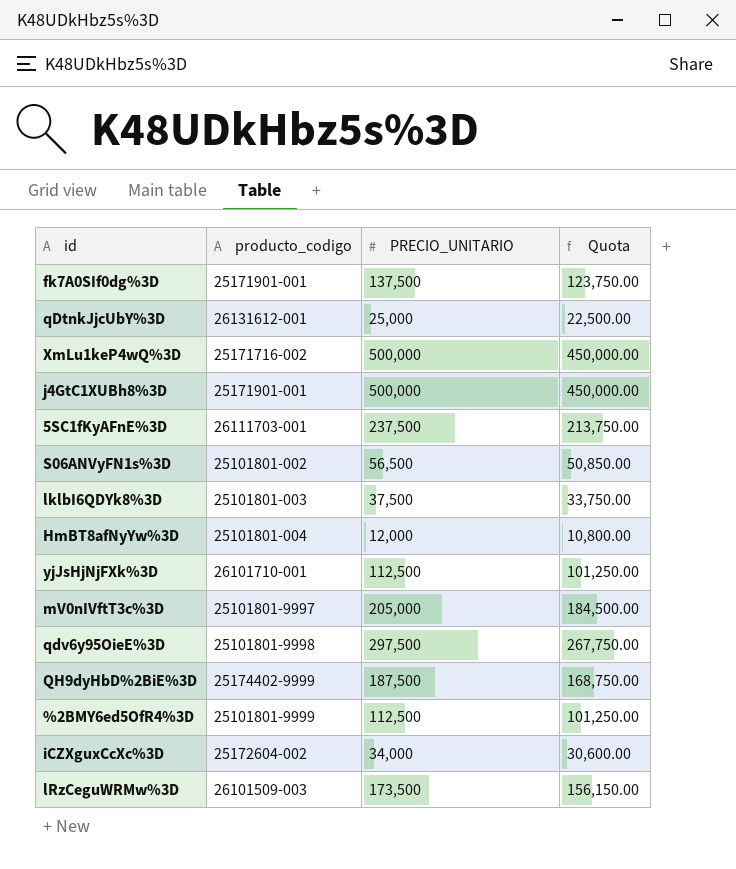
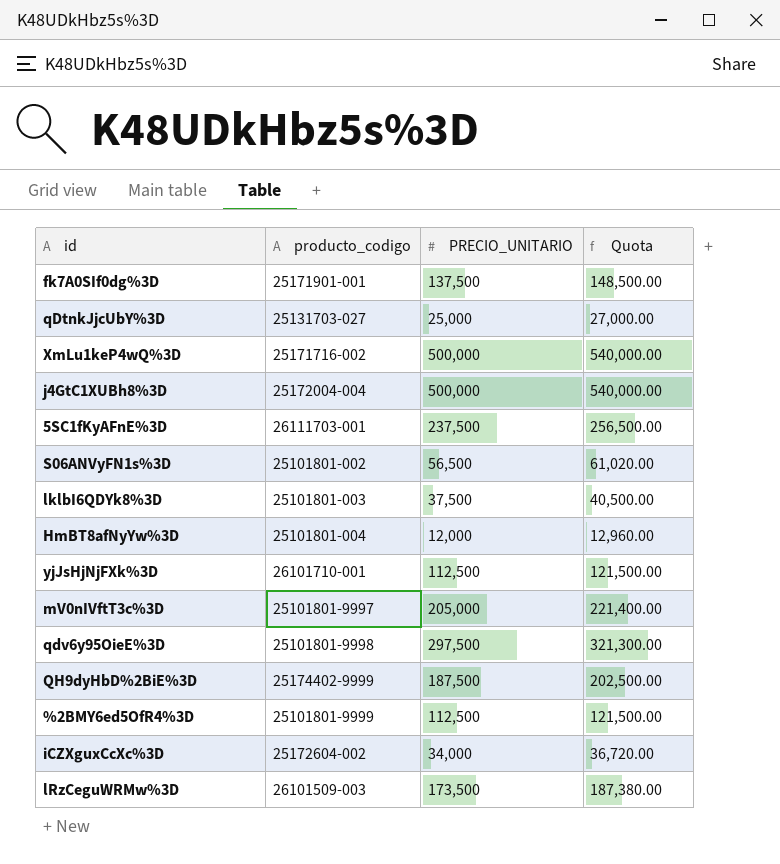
column Quota | formula: [PRECIO_UNITARIO] * 0.9 -> [PRECIO_UNITARIO] * 1.08
qDtnkJjcUbY%3D | producto_codigo: 26131612-001 -> 25131703-027
j4GtC1XUBh8%3D | producto_codigo: 25171901-001 -> 25172004-004

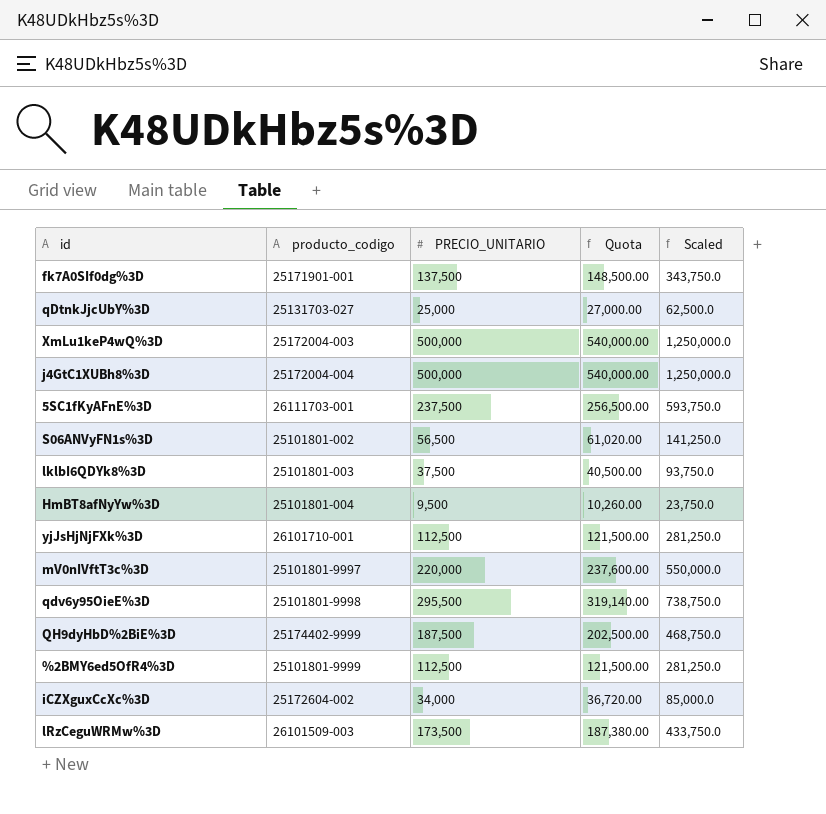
column Scaled | formula: none -> [PRECIO_UNITARIO] * 2.5
XmLu1keP4wQ%3D | producto_codigo: 25171716-002 -> 25172004-003
HmBT8afNyYw%3D | PRECIO_UNITARIO: 12,000 -> 9,500
HmBT8afNyYw%3D | Quota: 12,960.00 -> 10,260.00
mV0nIVftT3c%3D | PRECIO_UNITARIO: 205,000 -> 220,000
mV0nIVftT3c%3D | Quota: 221,400.00 -> 237,600.00
qdv6y95OieE%3D | PRECIO_UNITARIO: 297,500 -> 295,500
qdv6y95OieE%3D | Quota: 321,300.00 -> 319,140.00

